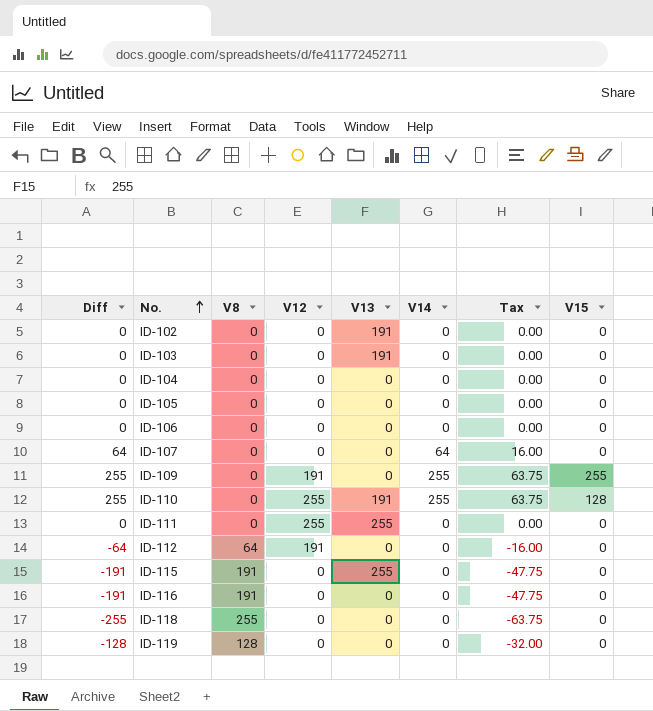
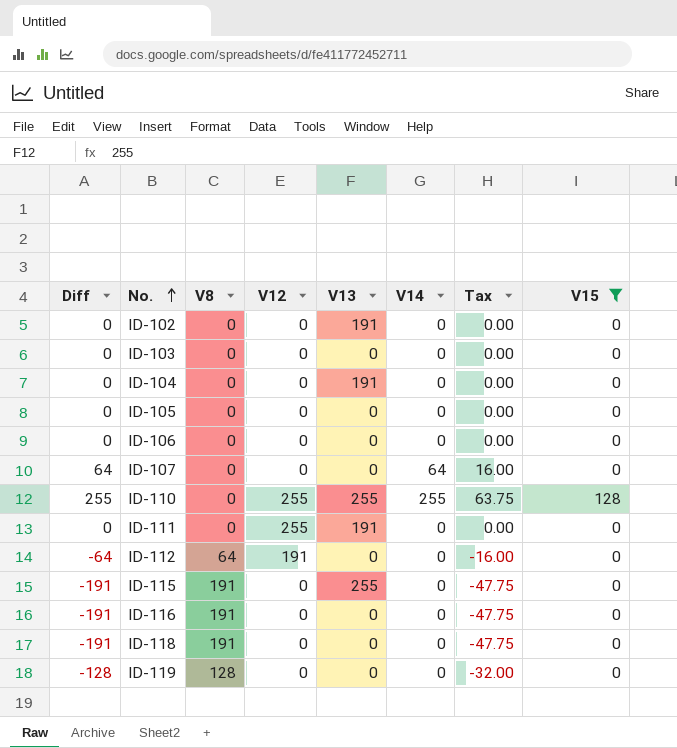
filter: none -> V15 != 255
ID-103 | V13: 191 -> 0
ID-104 | V13: 0 -> 191
ID-110 | V13: 191 -> 255
ID-111 | V13: 255 -> 191
ID-118 | Diff: -255 -> -191
ID-118 | V8: 255 -> 191
ID-118 | Tax: -63.75 -> -47.75

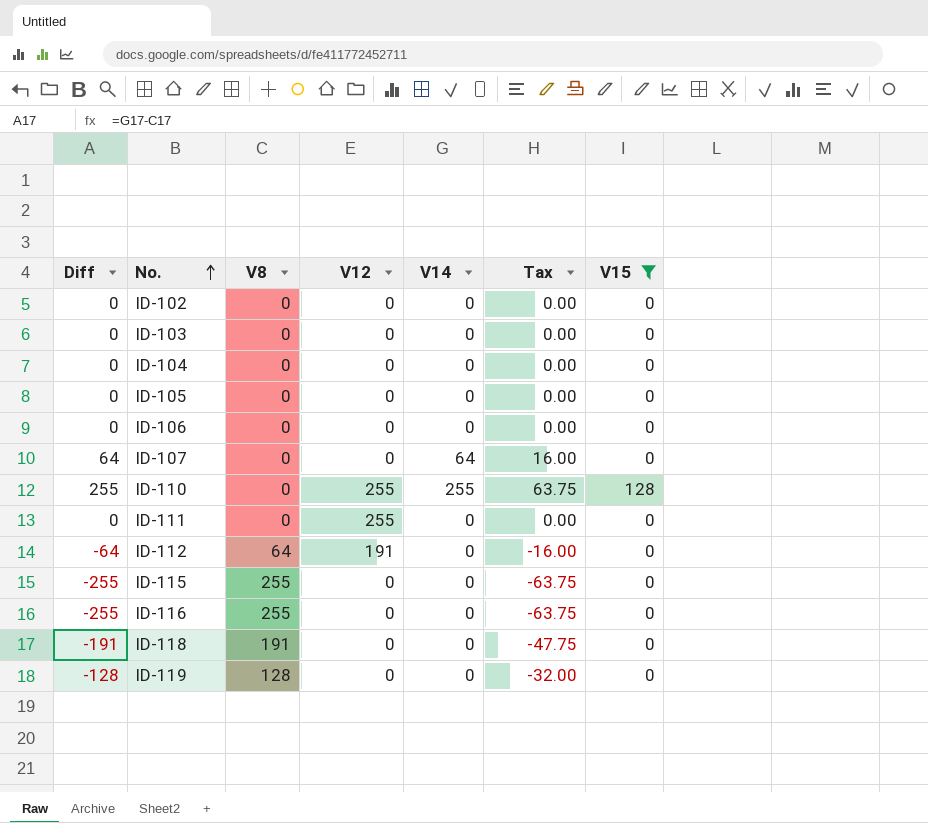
column V13 | position: 5 -> none
ID-115 | Diff: -191 -> -255
ID-115 | V8: 191 -> 255
ID-115 | Tax: -47.75 -> -63.75
ID-116 | Diff: -191 -> -255
ID-116 | V8: 191 -> 255
ID-116 | Tax: -47.75 -> -63.75

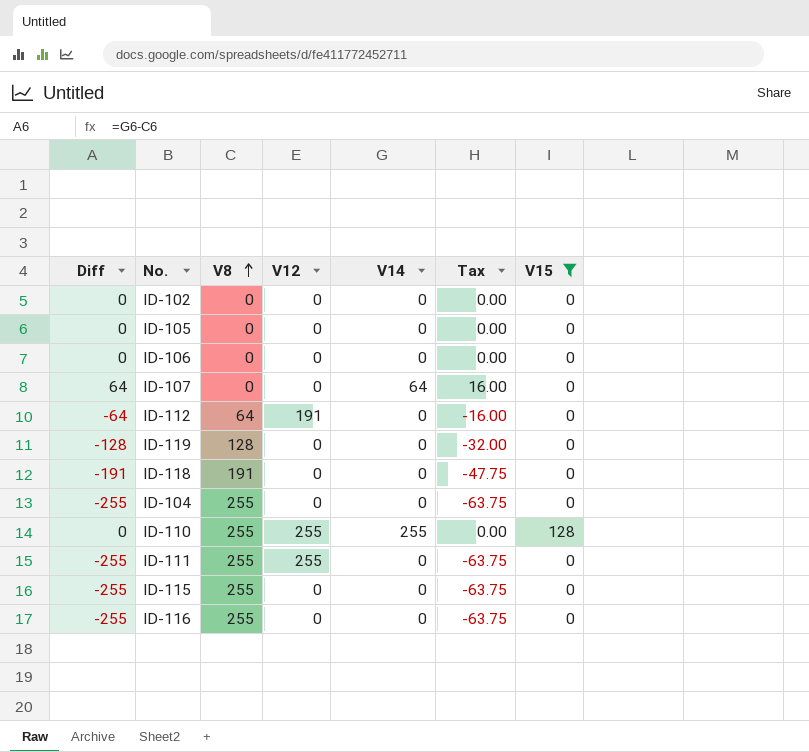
row order: No. ascending -> V8 ascending
row ID-103: 0 | 0 | 0 | 0 | 0.00 | 0 -> none
ID-104 | Diff: 0 -> -255
ID-104 | V8: 0 -> 255
ID-104 | Tax: 0.00 -> -63.75
ID-110 | Diff: 255 -> 0
ID-110 | V8: 0 -> 255
ID-110 | Tax: 63.75 -> 0.00
ID-111 | Diff: 0 -> -255
ID-111 | V8: 0 -> 255
ID-111 | Tax: 0.00 -> -63.75

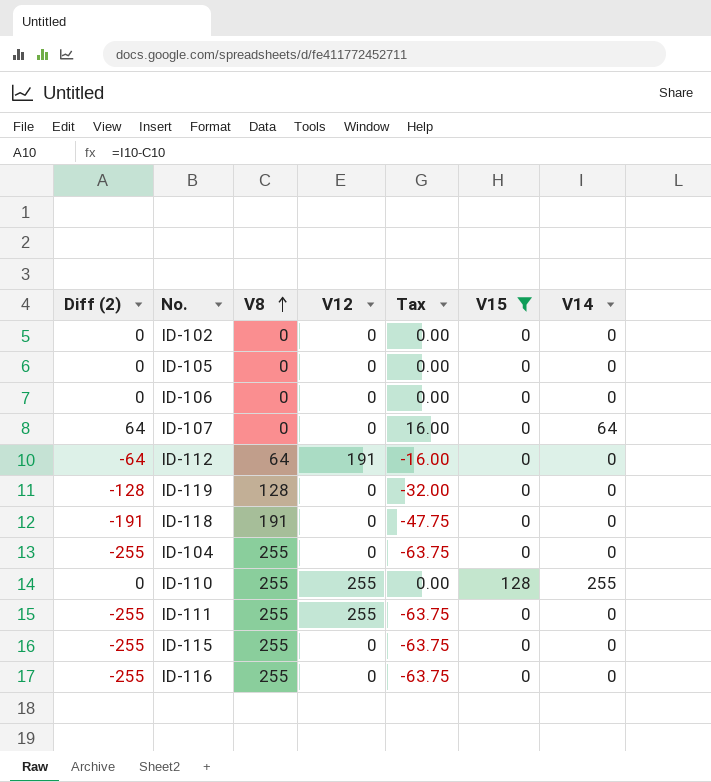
column name: Diff -> Diff (2)
column V14 | position: 5 -> 7

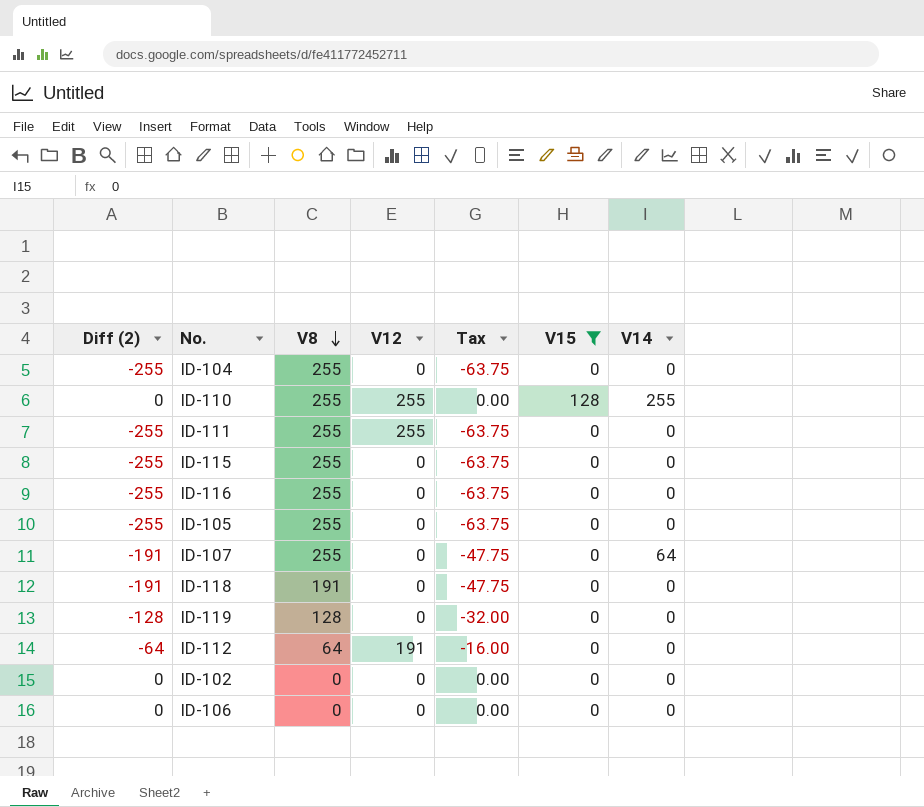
row order: V8 ascending -> V8 descending
ID-105 | Diff (2): 0 -> -255
ID-105 | V8: 0 -> 255
ID-105 | Tax: 0.00 -> -63.75
ID-107 | Diff (2): 64 -> -191
ID-107 | V8: 0 -> 255
ID-107 | Tax: 16.00 -> -47.75

